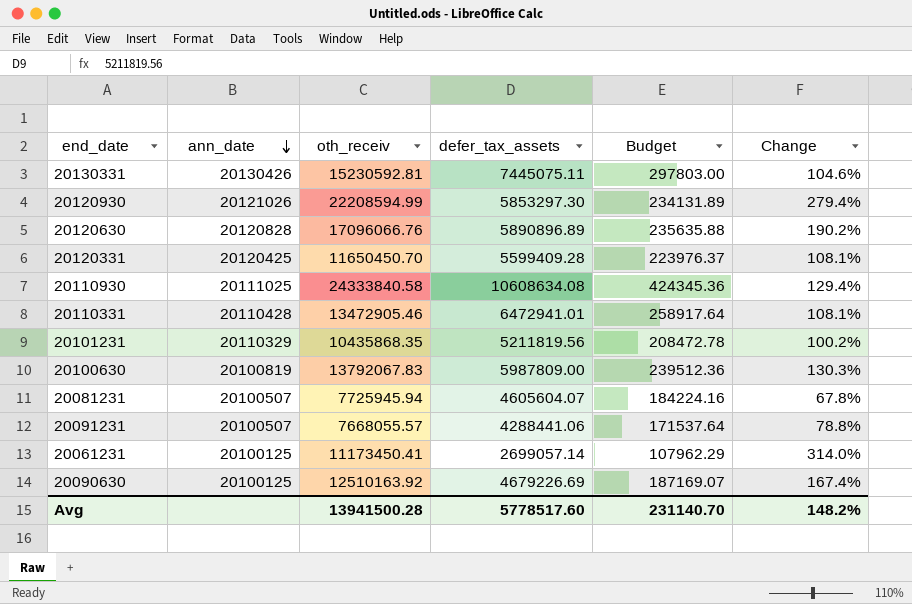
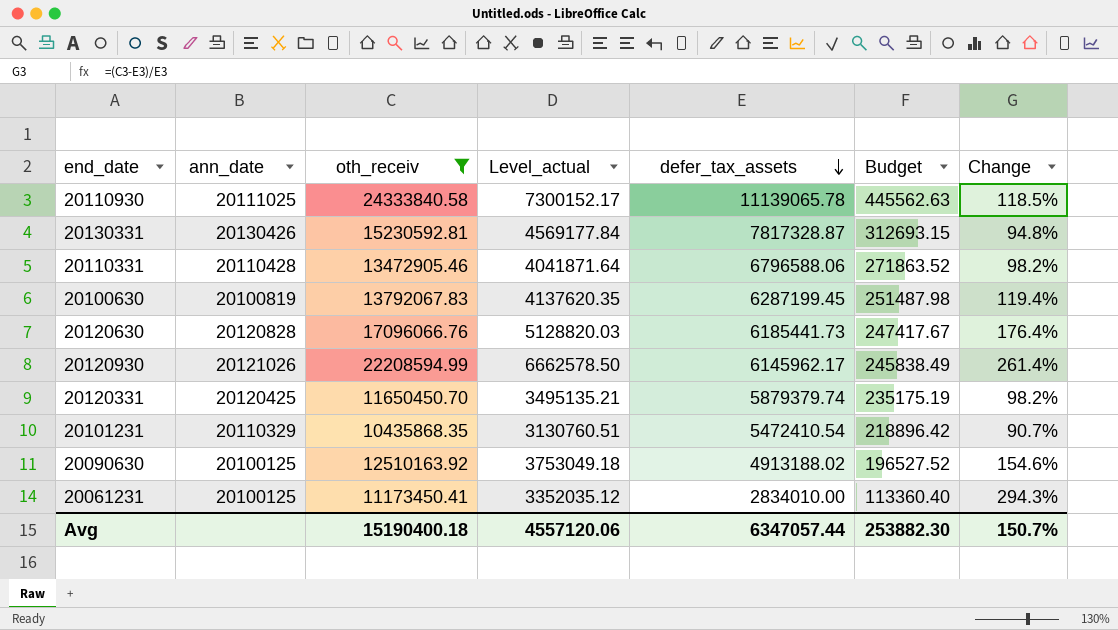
filter: none -> oth_receiv >= 10435868.35
row order: ann_date descending -> defer_tax_assets descending
column Level_actual | formula: none -> [oth_receiv] * 0.3
20110930 | defer_tax_assets: 10608634.08 -> 11139065.78
20110930 | Budget: 424345.36 -> 445562.63
20110930 | Change: 129.4% -> 118.5%
20130331 | defer_tax_assets: 7445075.11 -> 7817328.87
20130331 | Budget: 297803.00 -> 312693.15
20130331 | Change: 104.6% -> 94.8%
20110331 | defer_tax_assets: 6472941.01 -> 6796588.06
20110331 | Budget: 258917.64 -> 271863.52
20110331 | Change: 108.1% -> 98.2%
20100630 | defer_tax_assets: 5987809.00 -> 6287199.45
20100630 | Budget: 239512.36 -> 251487.98
20100630 | Change: 130.3% -> 119.4%
20120630 | defer_tax_assets: 5890896.89 -> 6185441.73
20120630 | Budget: 235635.88 -> 247417.67
20120630 | Change: 190.2% -> 176.4%
20120930 | defer_tax_assets: 5853297.30 -> 6145962.17
20120930 | Budget: 234131.89 -> 245838.49
20120930 | Change: 279.4% -> 261.4%
20120331 | defer_tax_assets: 5599409.28 -> 5879379.74
20120331 | Budget: 223976.37 -> 235175.19
20120331 | Change: 108.1% -> 98.2%
20101231 | defer_tax_assets: 5211819.56 -> 5472410.54
20101231 | Budget: 208472.78 -> 218896.42
20101231 | Change: 100.2% -> 90.7%
20090630 | defer_tax_assets: 4679226.69 -> 4913188.02
20090630 | Budget: 187169.07 -> 196527.52
20090630 | Change: 167.4% -> 154.6%
20061231 | defer_tax_assets: 2699057.14 -> 2834010.00
20061231 | Budget: 107962.29 -> 113360.40
20061231 | Change: 314.0% -> 294.3%
Avg | oth_receiv: 13941500.28 -> 15190400.18
Avg | defer_tax_assets: 5778517.60 -> 6347057.44
Avg | Budget: 231140.70 -> 253882.30
Avg | Change: 148.2% -> 150.7%

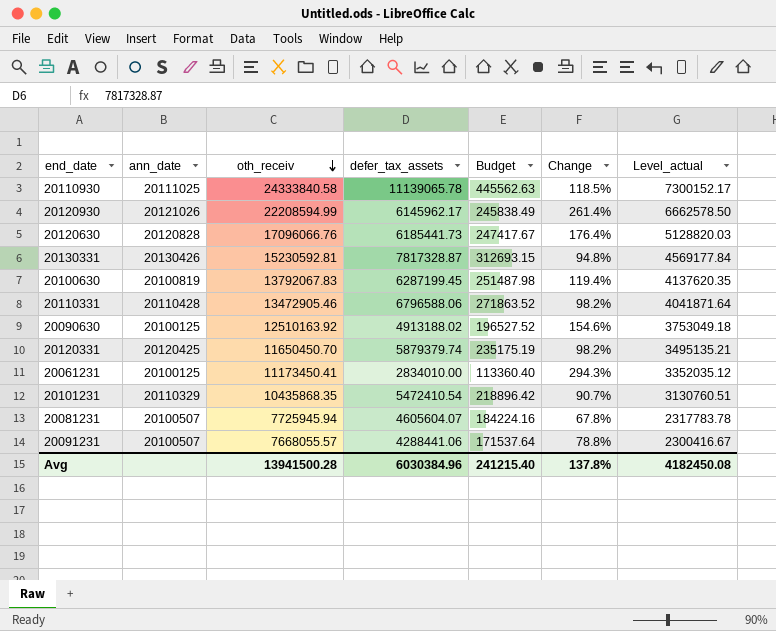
filter: oth_receiv >= 10435868.35 -> none
row order: defer_tax_assets descending -> oth_receiv descending
column Level_actual | position: 4 -> 7
Avg | oth_receiv: 15190400.18 -> 13941500.28
Avg | defer_tax_assets: 6347057.44 -> 6030384.96
Avg | Budget: 253882.30 -> 241215.40
Avg | Change: 150.7% -> 137.8%
Avg | Level_actual: 4557120.06 -> 4182450.08

